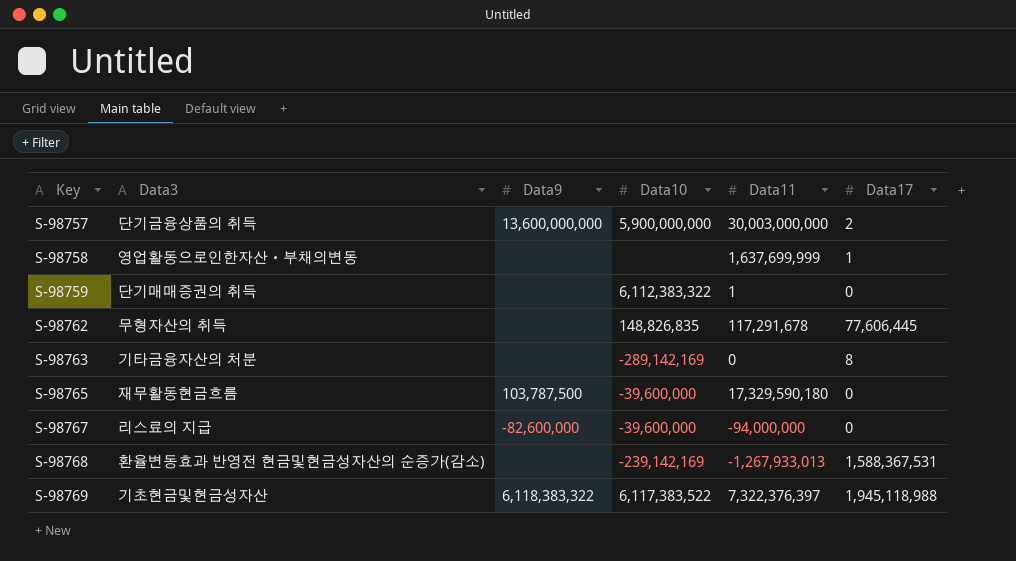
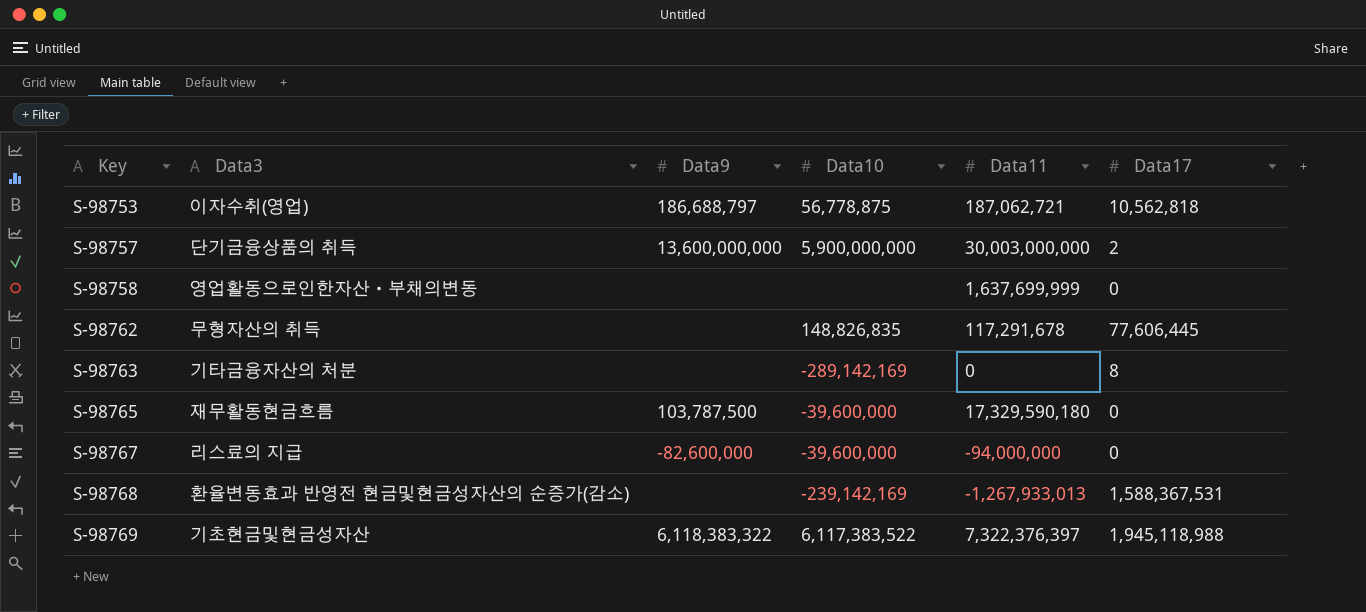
row S-98759: 단기매매증권의 취득 | none | 6,112,383,322 | 1 | 0 -> none
row S-98753: none -> 이자수취(영업) | 186,688,797 | 56,778,875 | 187,062,721 | 10,562,818
S-98758 | Data17: 1 -> 0

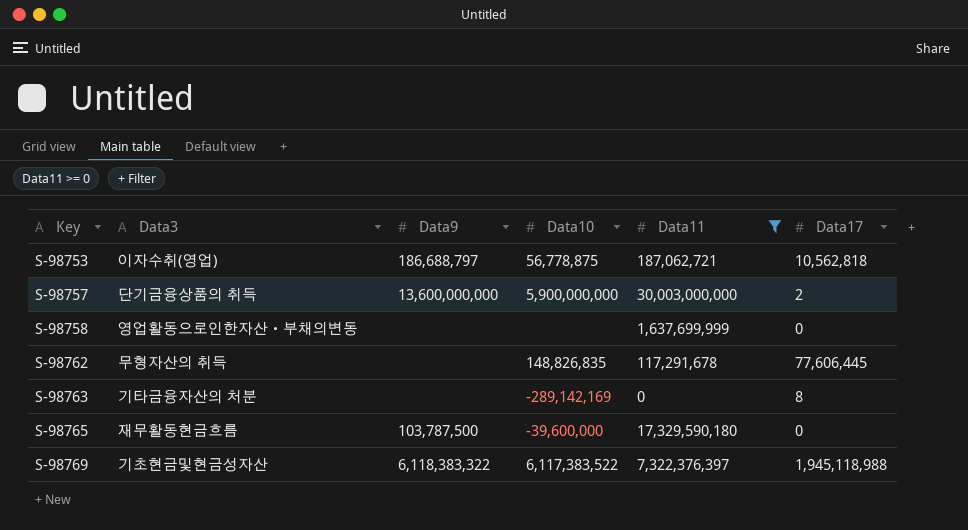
filter: none -> Data11 >= 0

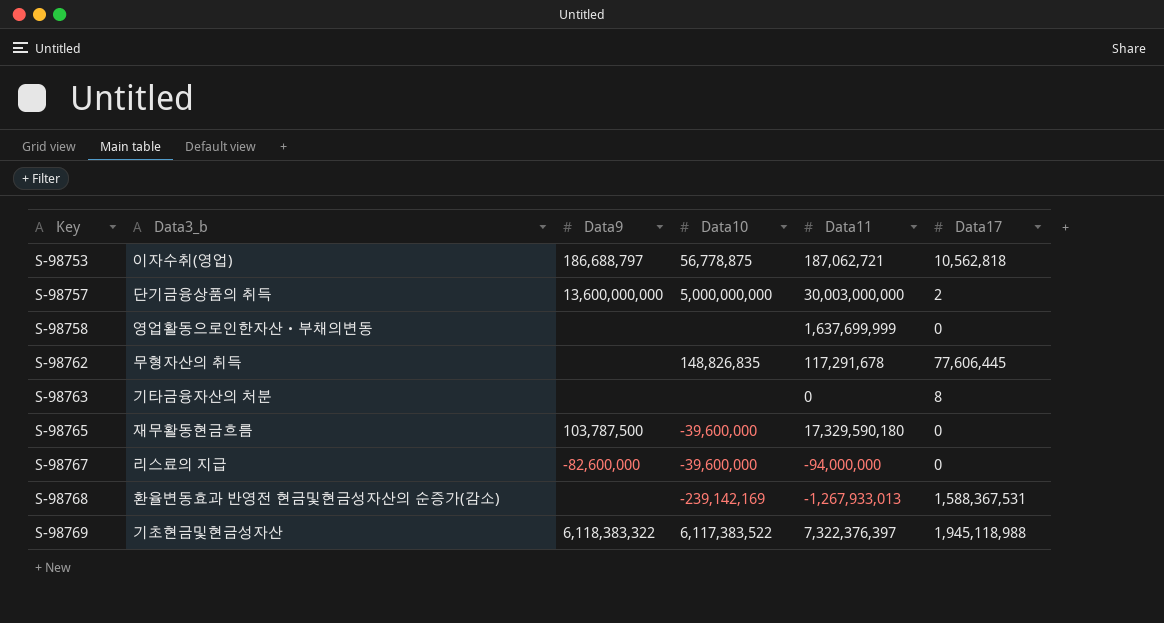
filter: Data11 >= 0 -> none
column name: Data3 -> Data3_b
S-98757 | Data10: 5,900,000,000 -> 5,000,000,000
S-98763 | Data10: -289,142,169 -> none

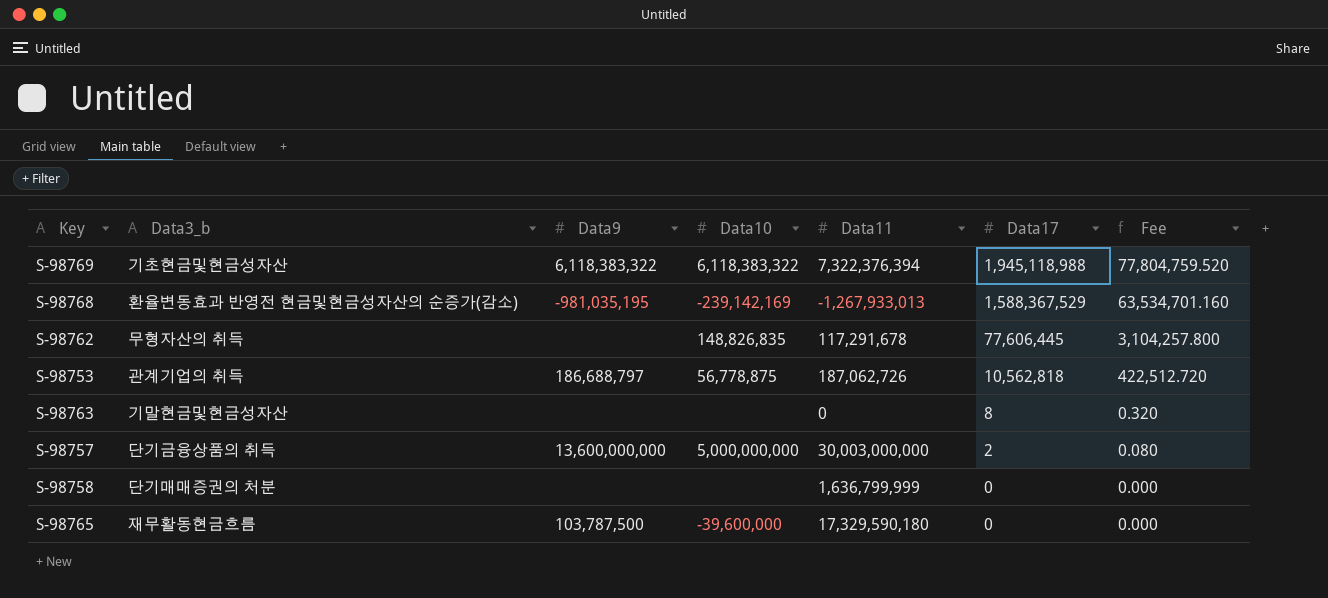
row order: Key ascending -> Data17 descending
column Fee | formula: none -> [Data17] * 0.04
row S-98767: 리스료의 지급 | -82,600,000 | -39,600,000 | -94,000,000 | 0 -> none
S-98769 | Data10: 6,117,383,522 -> 6,118,383,322
S-98769 | Data11: 7,322,376,397 -> 7,322,376,394
S-98768 | Data9: none -> -981,035,195
S-98768 | Data17: 1,588,367,531 -> 1,588,367,529
S-98753 | Data3_b: 이자수취(영업) -> 관계기업의 취득
S-98753 | Data11: 187,062,721 -> 187,062,726
S-98763 | Data3_b: 기타금융자산의 처분 -> 기말현금및현금성자산
S-98758 | Data3_b: 영업활동으로인한자산ㆍ부채의변동 -> 단기매매증권의 처분
S-98758 | Data11: 1,637,699,999 -> 1,636,799,999

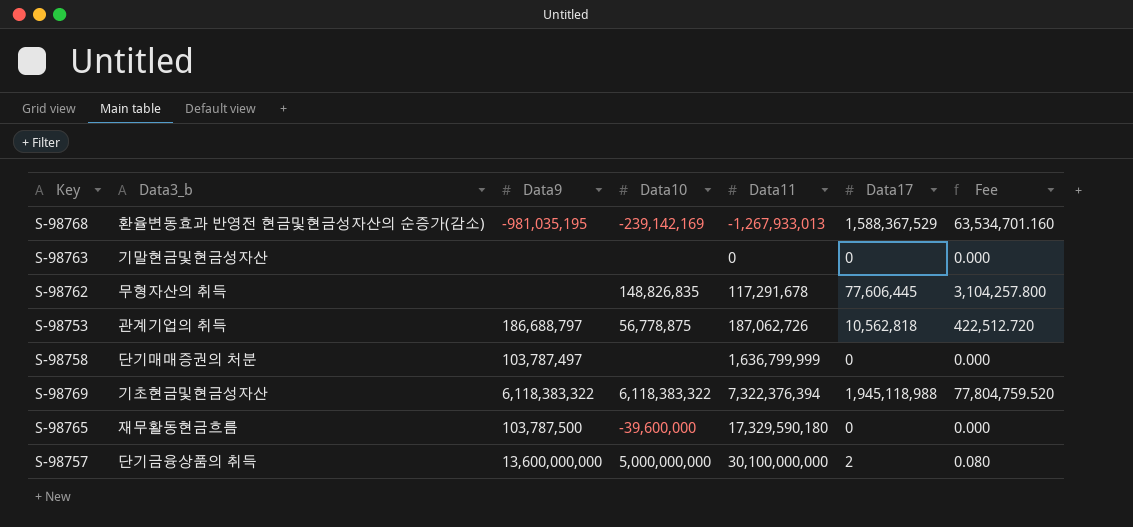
row order: Data17 descending -> Data11 ascending
S-98763 | Data17: 8 -> 0
S-98763 | Fee: 0.320 -> 0.000
S-98758 | Data9: none -> 103,787,497
S-98757 | Data11: 30,003,000,000 -> 30,100,000,000

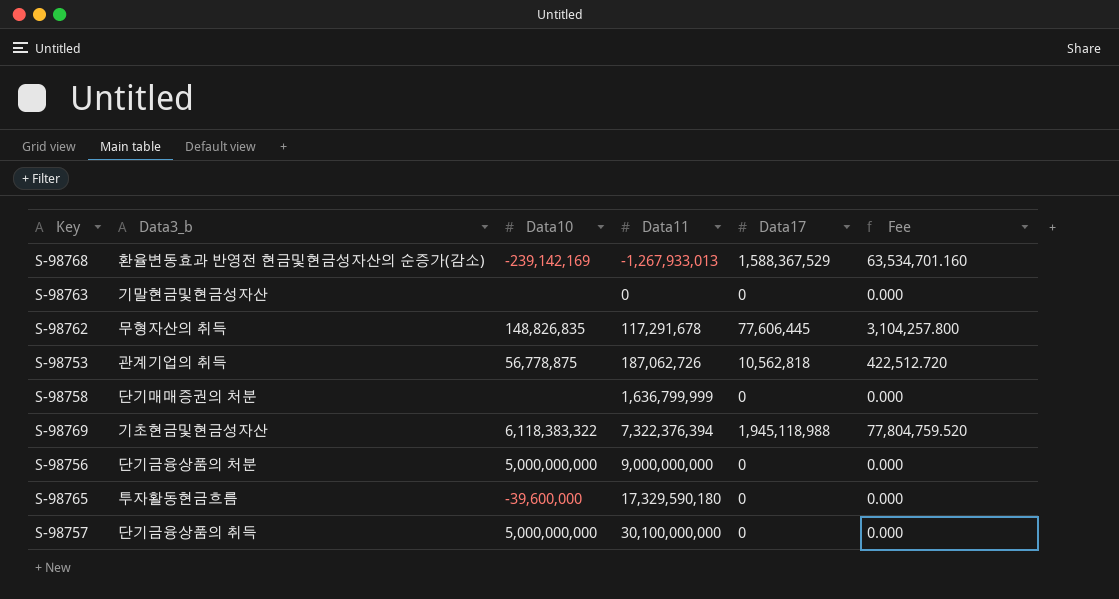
column Data9 | position: 3 -> none
row S-98756: none -> 단기금융상품의 처분 | 5,000,000,000 | 9,000,000,000 | 0 | 0.000
S-98765 | Data3_b: 재무활동현금흐름 -> 투자활동현금흐름
S-98757 | Data17: 2 -> 0
S-98757 | Fee: 0.080 -> 0.000

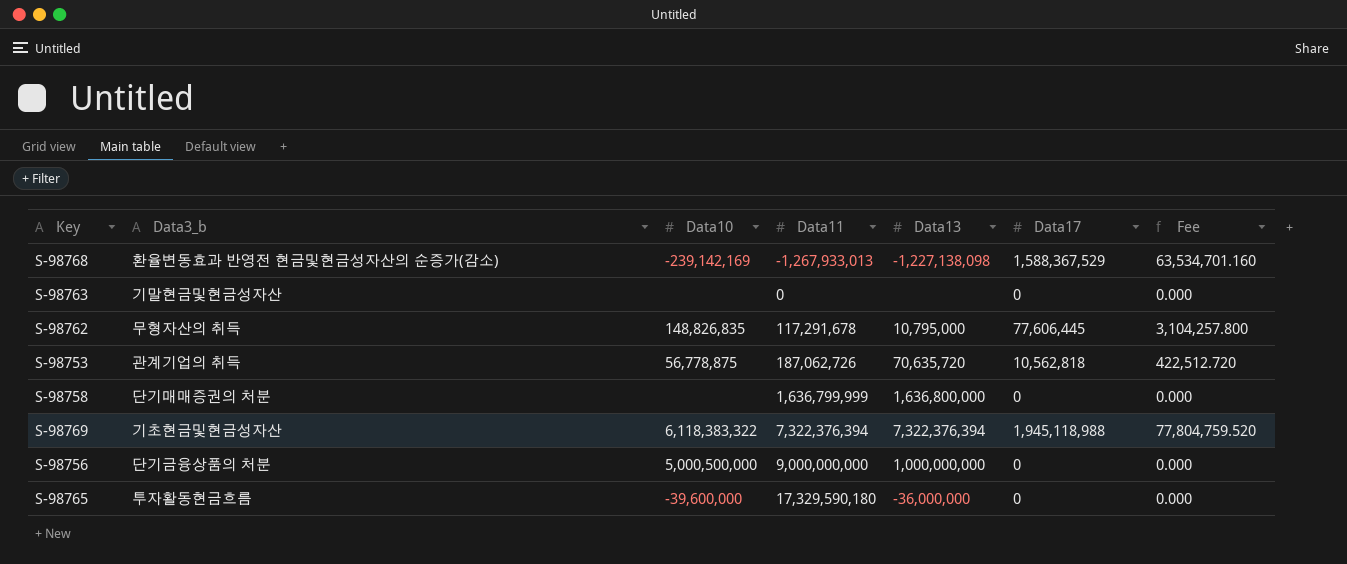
column Data13 | position: none -> 5
row S-98757: 단기금융상품의 취득 | 5,000,000,000 | 30,100,000,000 | 0 | 0.000 -> none
S-98756 | Data10: 5,000,000,000 -> 5,000,500,000

